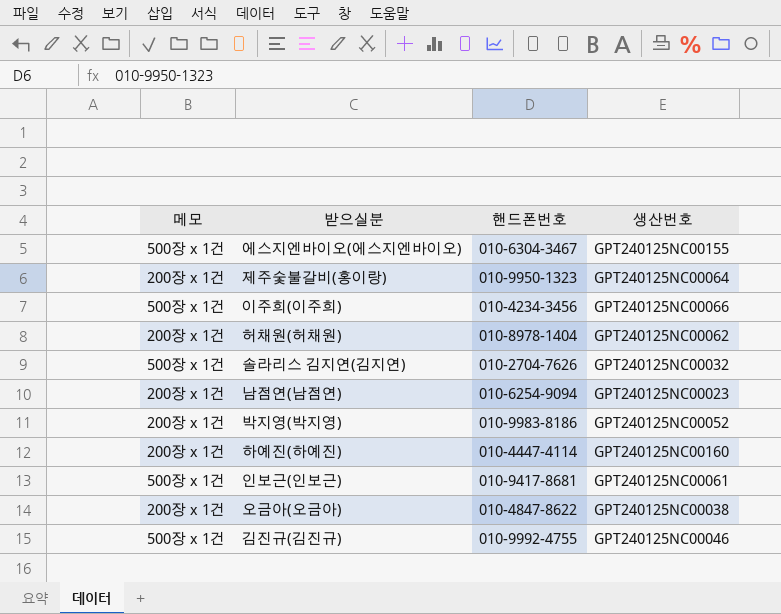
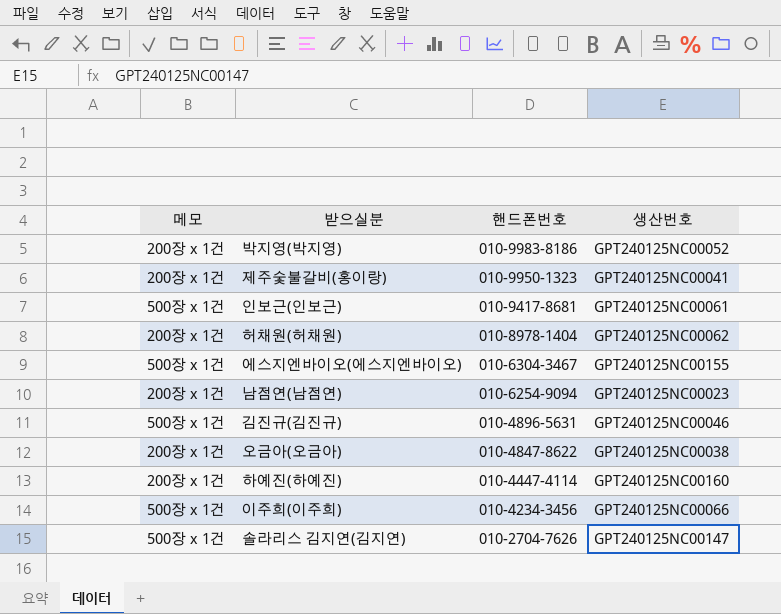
row order: none -> 핸드폰번호 descending
제주숯불갈비(홍이랑) | 생산번호: GPT240125NC00064 -> GPT240125NC00041
김진규(김진규) | 핸드폰번호: 010-9992-4755 -> 010-4896-5631
솔라리스 김지연(김지연) | 생산번호: GPT240125NC00032 -> GPT240125NC00147

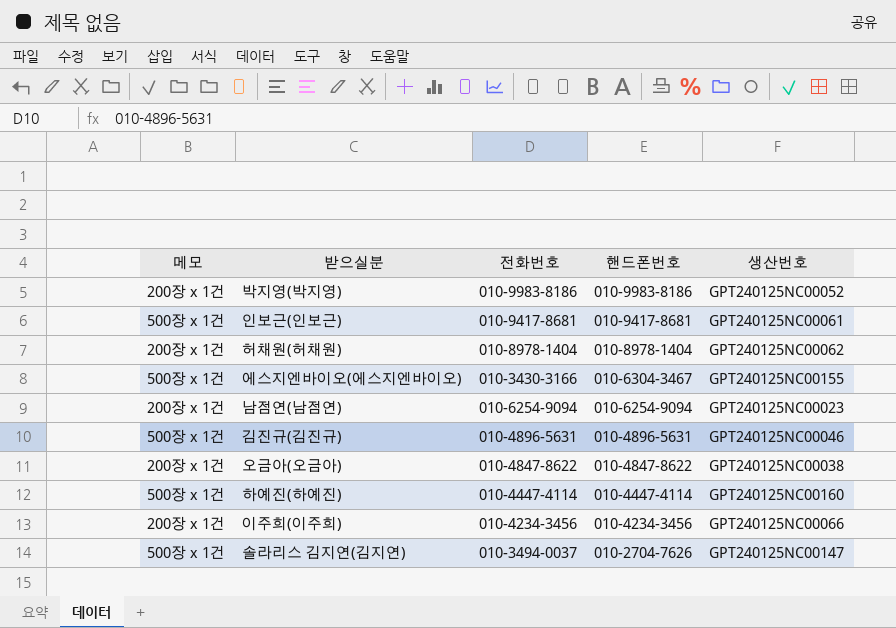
column 전화번호 | position: none -> 3
row 제주숯불갈비(홍이랑): 200장 x 1건 | 010-9950-1323 | GPT240125NC00041 -> none
하예진(하예진) | 메모: 200장 x 1건 -> 500장 x 1건
이주희(이주희) | 메모: 500장 x 1건 -> 200장 x 1건

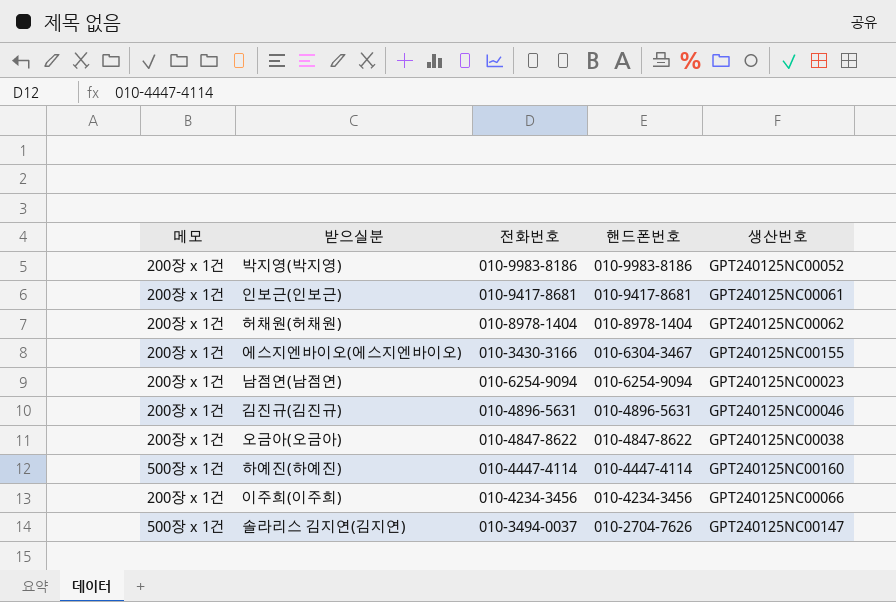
인보근(인보근) | 메모: 500장 x 1건 -> 200장 x 1건
에스지엔바이오(에스지엔바이오) | 메모: 500장 x 1건 -> 200장 x 1건
김진규(김진규) | 메모: 500장 x 1건 -> 200장 x 1건

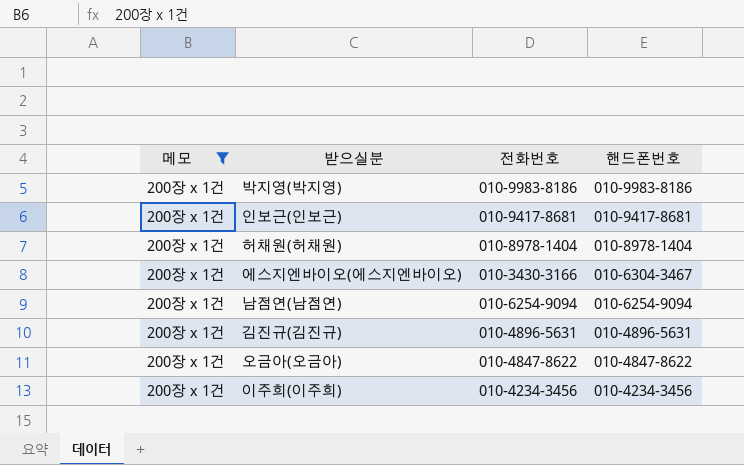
filter: none -> 메모 = 200장 x 1건
column 생산번호 | position: 5 -> none

